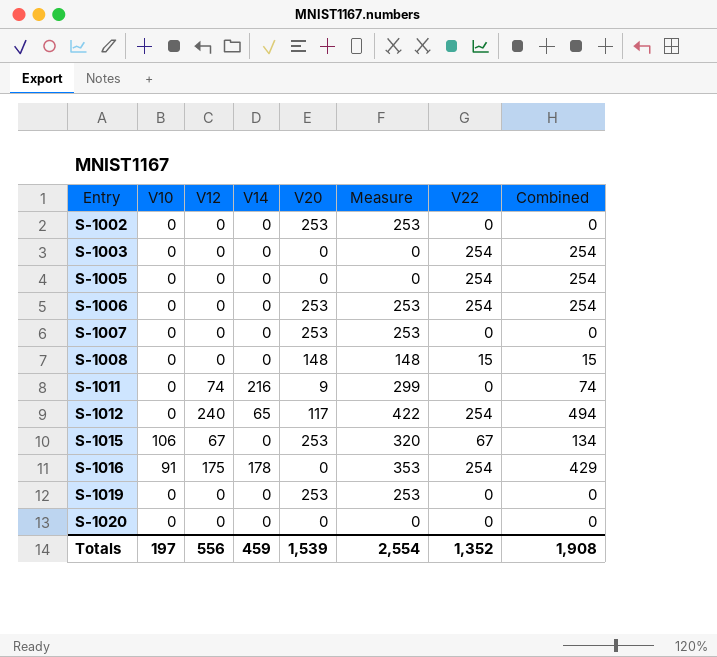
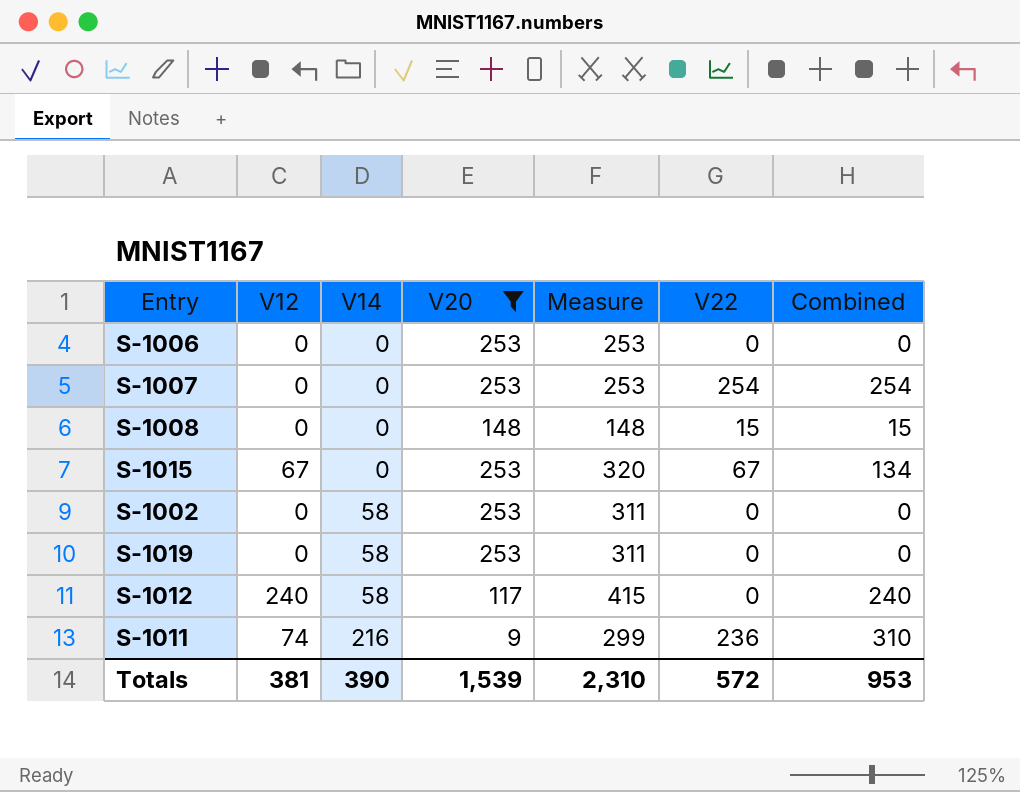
filter: none -> V20 != 0
row order: Entry ascending -> V14 ascending
column V10 | position: 2 -> none
S-1006 | V22: 254 -> 0
S-1006 | Combined: 254 -> 0
S-1007 | V22: 0 -> 254
S-1007 | Combined: 0 -> 254
S-1002 | V14: 0 -> 58
S-1002 | Measure: 253 -> 311
S-1019 | V14: 0 -> 58
S-1019 | Measure: 253 -> 311
S-1012 | V14: 65 -> 58
S-1012 | Measure: 422 -> 415
S-1012 | V22: 254 -> 0
S-1012 | Combined: 494 -> 240
S-1011 | V22: 0 -> 236
S-1011 | Combined: 74 -> 310
Totals | V12: 556 -> 381
Totals | V14: 459 -> 390
Totals | Measure: 2,554 -> 2,310
Totals | V22: 1,352 -> 572
Totals | Combined: 1,908 -> 953

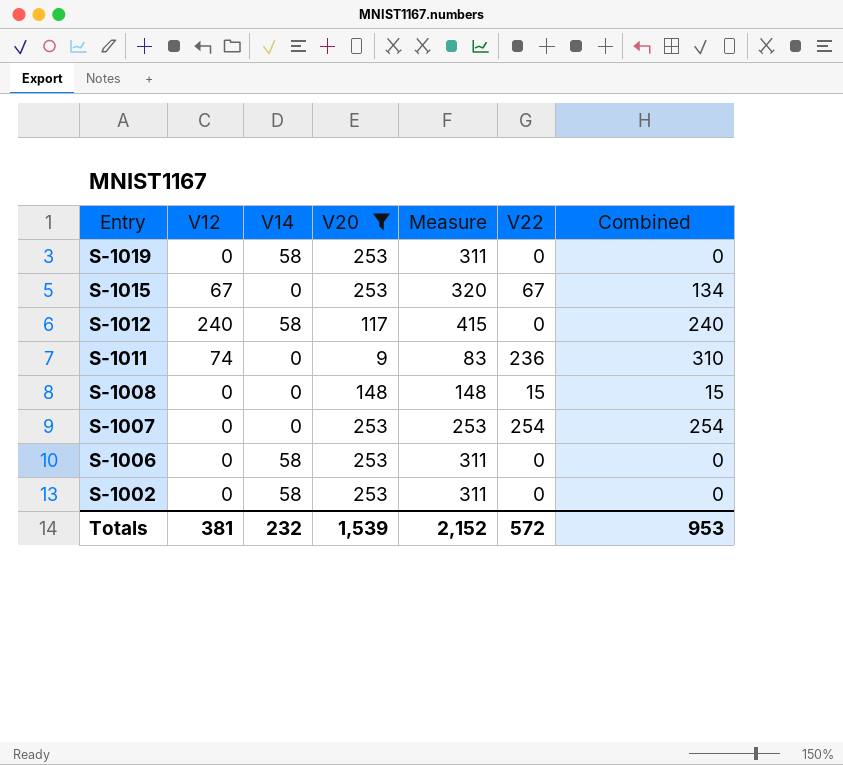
row order: V14 ascending -> Entry descending
S-1011 | V14: 216 -> 0
S-1011 | Measure: 299 -> 83
S-1006 | V14: 0 -> 58
S-1006 | Measure: 253 -> 311
Totals | V14: 390 -> 232
Totals | Measure: 2,310 -> 2,152

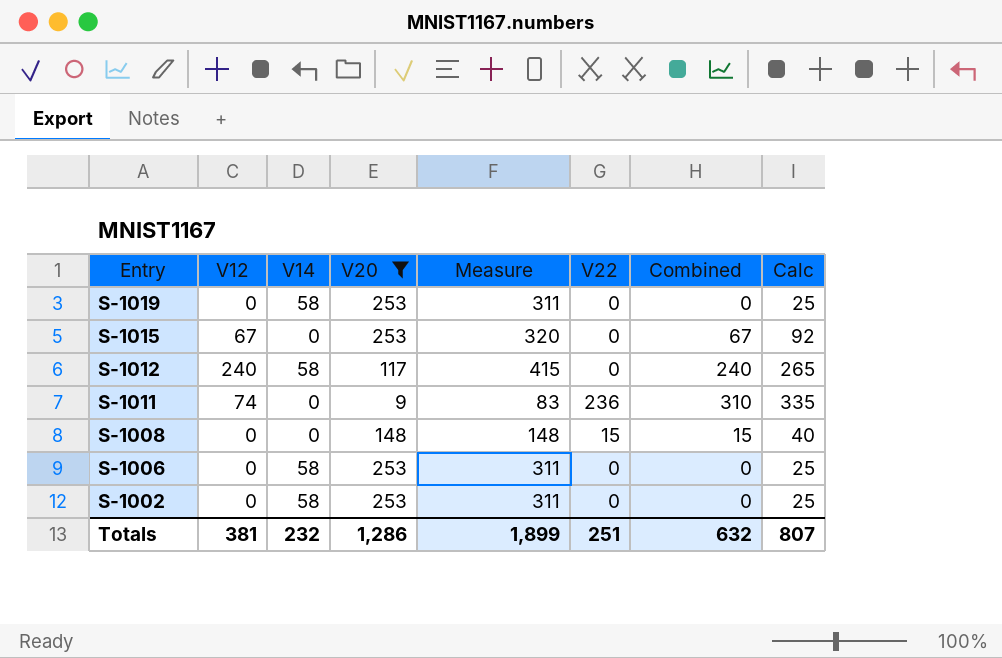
column Calc | formula: none -> [Combined] + 25
row S-1007: 0 | 0 | 253 | 253 | 254 | 254 -> none
S-1015 | V22: 67 -> 0
S-1015 | Combined: 134 -> 67
Totals | V20: 1,539 -> 1,286
Totals | Measure: 2,152 -> 1,899
Totals | V22: 572 -> 251
Totals | Combined: 953 -> 632

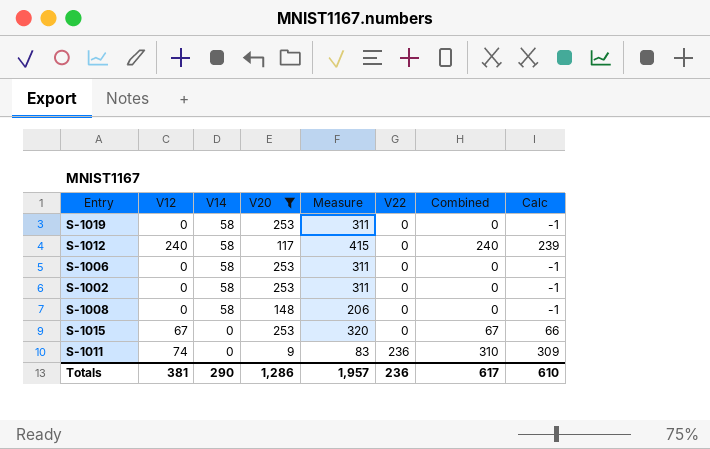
row order: Entry descending -> V14 descending
column Calc | formula: [Combined] + 25 -> [Combined] - 1
S-1008 | V14: 0 -> 58
S-1008 | Measure: 148 -> 206
S-1008 | V22: 15 -> 0
S-1008 | Combined: 15 -> 0
Totals | V14: 232 -> 290
Totals | Measure: 1,899 -> 1,957
Totals | V22: 251 -> 236
Totals | Combined: 632 -> 617
Totals | Calc: 807 -> 610

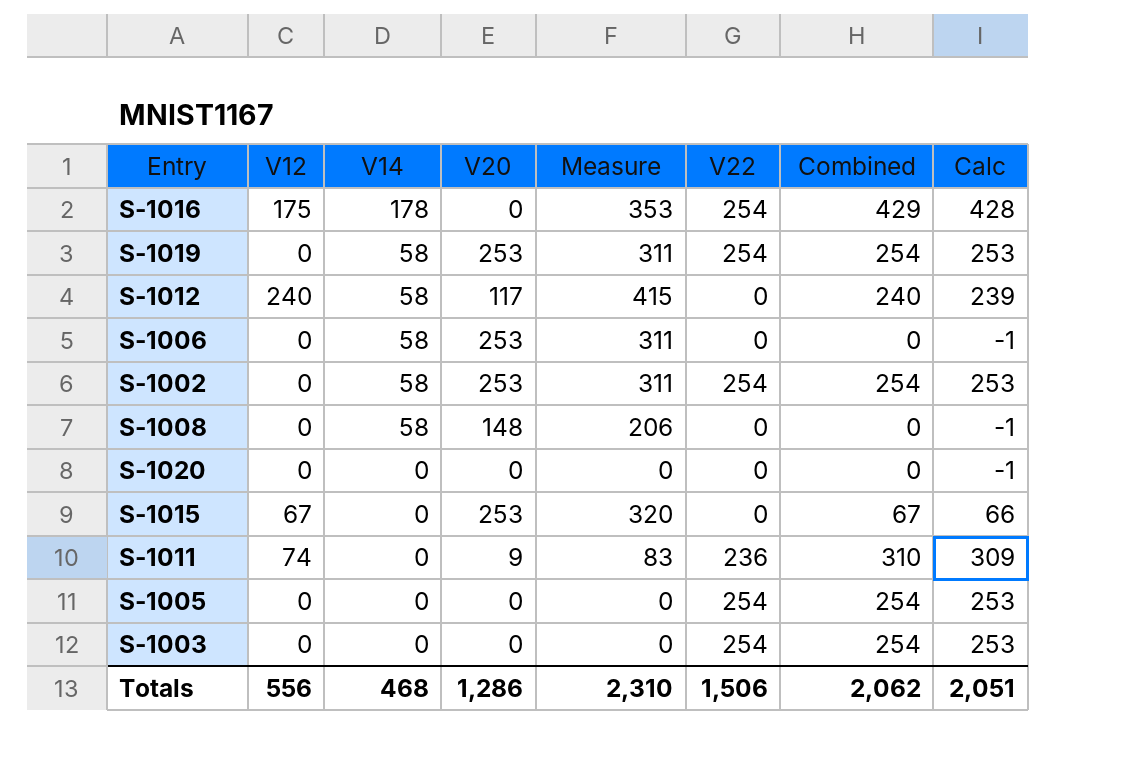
filter: V20 != 0 -> none
S-1019 | V22: 0 -> 254
S-1019 | Combined: 0 -> 254
S-1019 | Calc: -1 -> 253
S-1002 | V22: 0 -> 254
S-1002 | Combined: 0 -> 254
S-1002 | Calc: -1 -> 253
Totals | V12: 381 -> 556
Totals | V14: 290 -> 468
Totals | Measure: 1,957 -> 2,310
Totals | V22: 236 -> 1,506
Totals | Combined: 617 -> 2,062
Totals | Calc: 610 -> 2,051

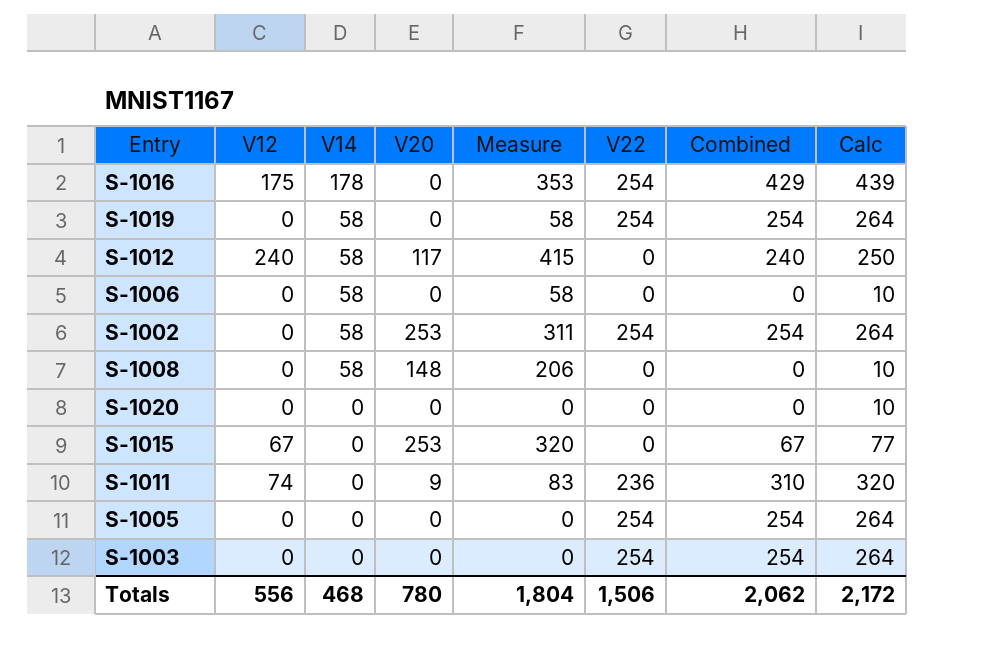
column Calc | formula: [Combined] - 1 -> [Combined] + 10
S-1019 | V20: 253 -> 0
S-1019 | Measure: 311 -> 58
S-1006 | V20: 253 -> 0
S-1006 | Measure: 311 -> 58
Totals | V20: 1,286 -> 780
Totals | Measure: 2,310 -> 1,804
Totals | Calc: 2,051 -> 2,172

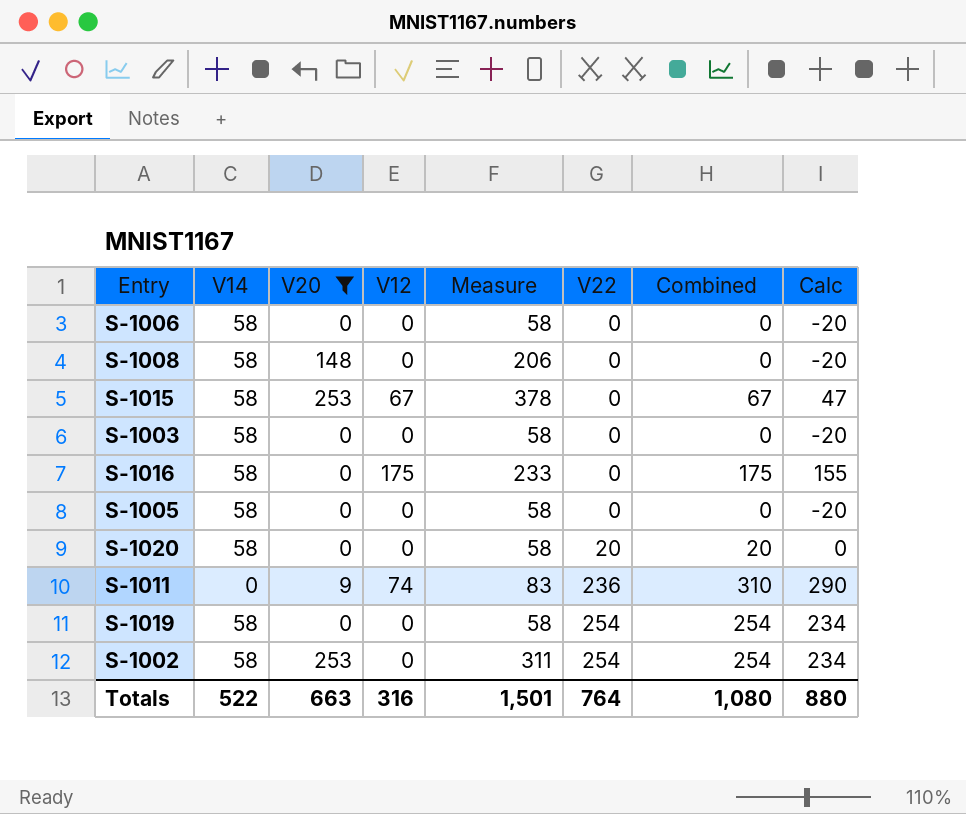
filter: none -> V20 != 117
row order: V14 descending -> V22 ascending
column V12 | position: 2 -> 4
column Calc | formula: [Combined] + 10 -> [Combined] - 20
S-1015 | V14: 0 -> 58
S-1015 | Measure: 320 -> 378
S-1003 | V14: 0 -> 58
S-1003 | Measure: 0 -> 58
S-1003 | V22: 254 -> 0
S-1003 | Combined: 254 -> 0
S-1016 | V14: 178 -> 58
S-1016 | Measure: 353 -> 233
S-1016 | V22: 254 -> 0
S-1016 | Combined: 429 -> 175
S-1005 | V14: 0 -> 58
S-1005 | Measure: 0 -> 58
S-1005 | V22: 254 -> 0
S-1005 | Combined: 254 -> 0
S-1020 | V14: 0 -> 58
S-1020 | Measure: 0 -> 58
S-1020 | V22: 0 -> 20
S-1020 | Combined: 0 -> 20
Totals | V14: 468 -> 522
Totals | V20: 780 -> 663
Totals | V12: 556 -> 316
Totals | Measure: 1,804 -> 1,501
Totals | V22: 1,506 -> 764
Totals | Combined: 2,062 -> 1,080
Totals | Calc: 2,172 -> 880

